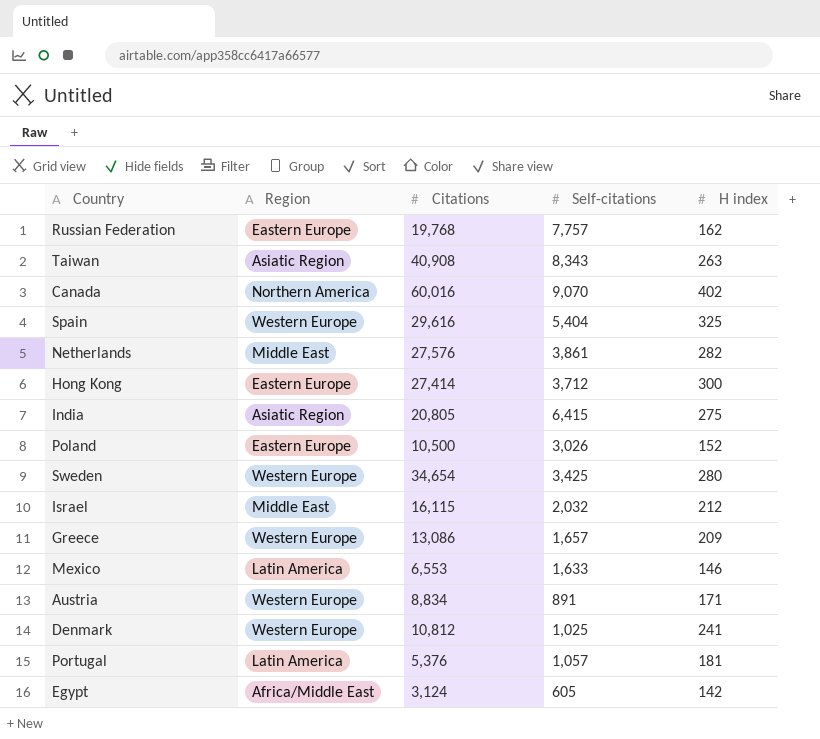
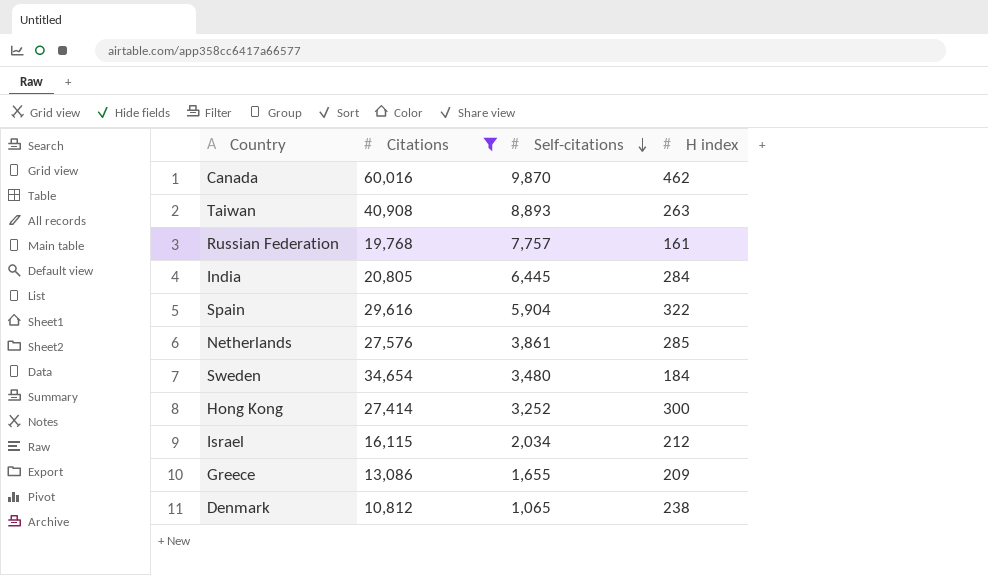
filter: none -> Citations >= 10,812
row order: none -> Self-citations descending
column Region | position: 2 -> none
Canada | Self-citations: 9,070 -> 9,870
Canada | H index: 402 -> 462
Taiwan | Self-citations: 8,343 -> 8,893
Russian Federation | H index: 162 -> 161
India | Self-citations: 6,415 -> 6,445
India | H index: 275 -> 284
Spain | Self-citations: 5,404 -> 5,904
Spain | H index: 325 -> 322
Netherlands | H index: 282 -> 285
Sweden | Self-citations: 3,425 -> 3,480
Sweden | H index: 280 -> 184
Hong Kong | Self-citations: 3,712 -> 3,252
Israel | Self-citations: 2,032 -> 2,034
Greece | Self-citations: 1,657 -> 1,655
Denmark | Self-citations: 1,025 -> 1,065
Denmark | H index: 241 -> 238

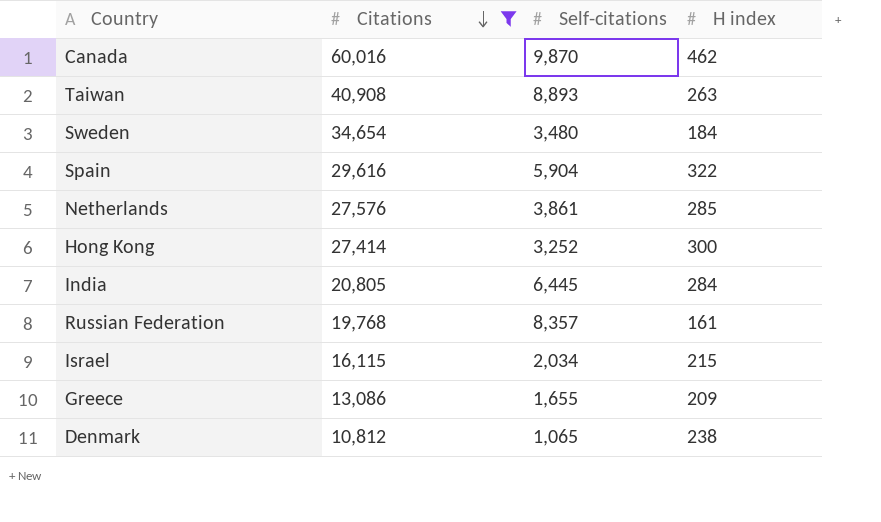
row order: Self-citations descending -> Citations descending
Russian Federation | Self-citations: 7,757 -> 8,357
Israel | H index: 212 -> 215

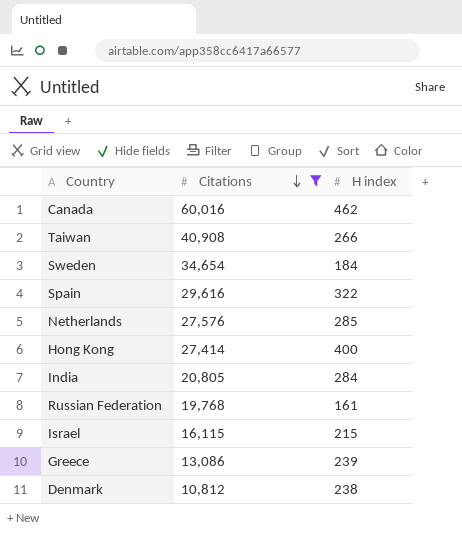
column Self-citations | position: 3 -> none
Taiwan | H index: 263 -> 266
Hong Kong | H index: 300 -> 400
Greece | H index: 209 -> 239

